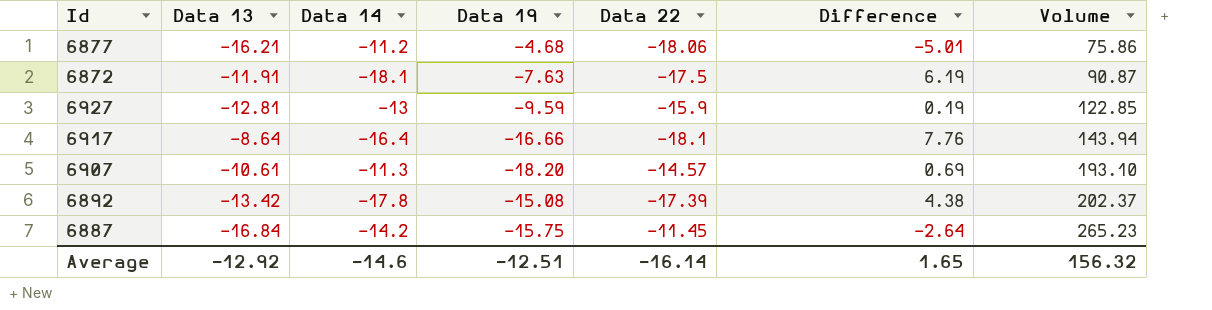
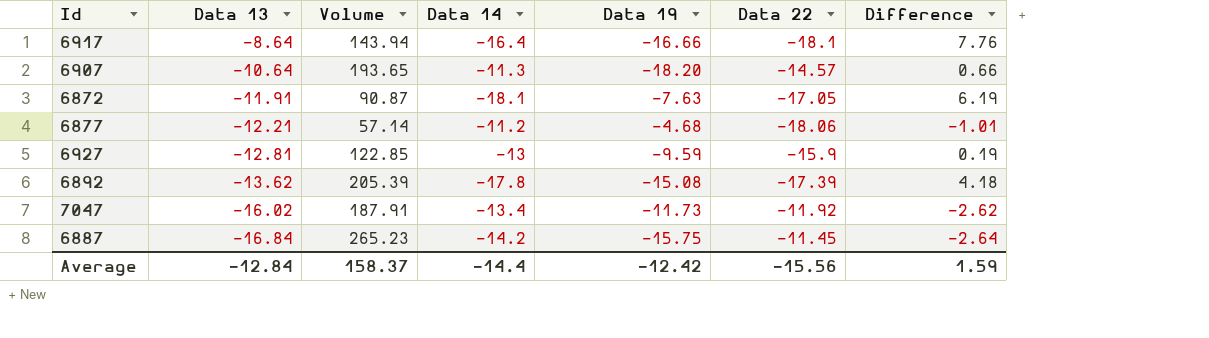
row order: Volume ascending -> Data 13 descending
column Volume | position: 7 -> 3
6907 | Data 13: -10.61 -> -10.64
6907 | Volume: 193.10 -> 193.65
6907 | Difference: 0.69 -> 0.66
6872 | Data 22: -17.5 -> -17.05
6877 | Data 13: -16.21 -> -12.21
6877 | Volume: 75.86 -> 57.14
6877 | Difference: -5.01 -> -1.01
6892 | Data 13: -13.42 -> -13.62
6892 | Volume: 202.37 -> 205.39
6892 | Difference: 4.38 -> 4.18
row 7047: none -> -16.02 | 187.91 | -13.4 | -11.73 | -11.92 | -2.62
Average | Data 13: -12.92 -> -12.84
Average | Volume: 156.32 -> 158.37
Average | Data 14: -14.6 -> -14.4
Average | Data 19: -12.51 -> -12.42
Average | Data 22: -16.14 -> -15.56
Average | Difference: 1.65 -> 1.59

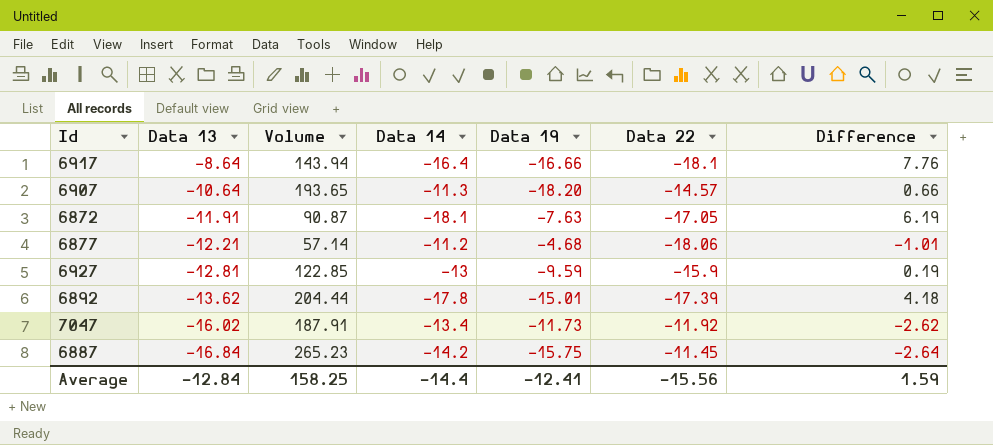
6892 | Volume: 205.39 -> 204.44
6892 | Data 19: -15.08 -> -15.01
Average | Volume: 158.37 -> 158.25
Average | Data 19: -12.42 -> -12.41

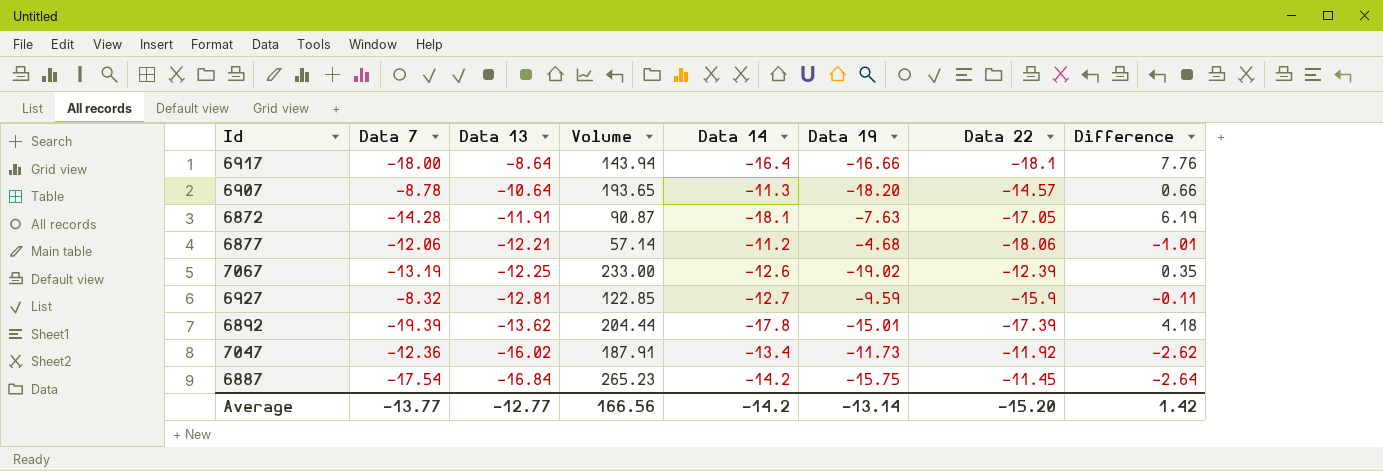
column Data 7 | position: none -> 2
row 7067: none -> -13.19 | -12.25 | 233.00 | -12.6 | -19.02 | -12.39 | 0.35
6927 | Data 14: -13 -> -12.7
6927 | Difference: 0.19 -> -0.11
Average | Data 13: -12.84 -> -12.77
Average | Volume: 158.25 -> 166.56
Average | Data 14: -14.4 -> -14.2
Average | Data 19: -12.41 -> -13.14
Average | Data 22: -15.56 -> -15.20
Average | Difference: 1.59 -> 1.42

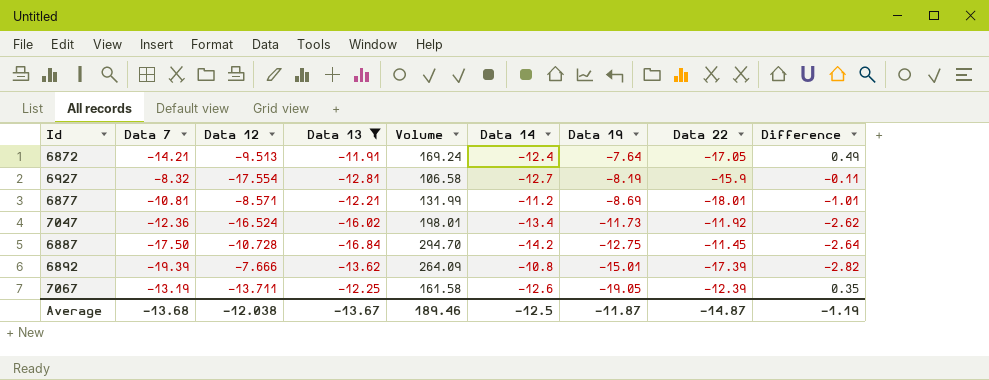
filter: none -> Data 13 <= -11.91
row order: Data 13 descending -> Data 19 descending
column Data 12 | position: none -> 3
column Volume | formula: [Data 13] * [Data 19] -> [Data 7] * [Data 13]
6872 | Data 7: -14.28 -> -14.21
6872 | Data 14: -18.1 -> -12.4
6872 | Data 19: -7.63 -> -7.64
6872 | Difference: 6.19 -> 0.49
6927 | Data 19: -9.59 -> -8.19
6877 | Data 7: -12.06 -> -10.81
6877 | Data 19: -4.68 -> -8.69
6877 | Data 22: -18.06 -> -18.01
6887 | Data 7: -17.54 -> -17.50
6887 | Data 19: -15.75 -> -12.75
6892 | Data 14: -17.8 -> -10.8
6892 | Difference: 4.18 -> -2.82
7067 | Data 19: -19.02 -> -19.05
Average | Data 7: -13.77 -> -13.68
Average | Data 13: -12.77 -> -13.67
Average | Volume: 166.56 -> 189.46
Average | Data 14: -14.2 -> -12.5
Average | Data 19: -13.14 -> -11.87
Average | Data 22: -15.20 -> -14.87
Average | Difference: 1.42 -> -1.19

